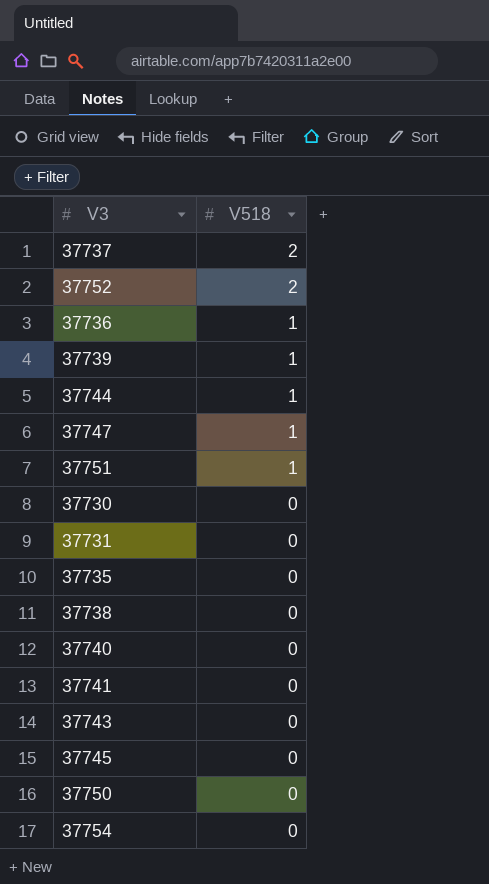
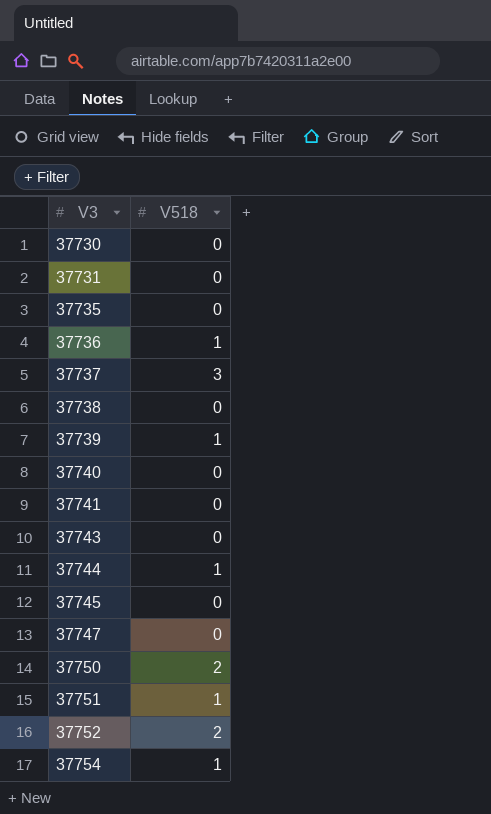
row order: V518 descending -> V3 ascending
37737 | V518: 2 -> 3
37747 | V518: 1 -> 0
37750 | V518: 0 -> 2
37754 | V518: 0 -> 1

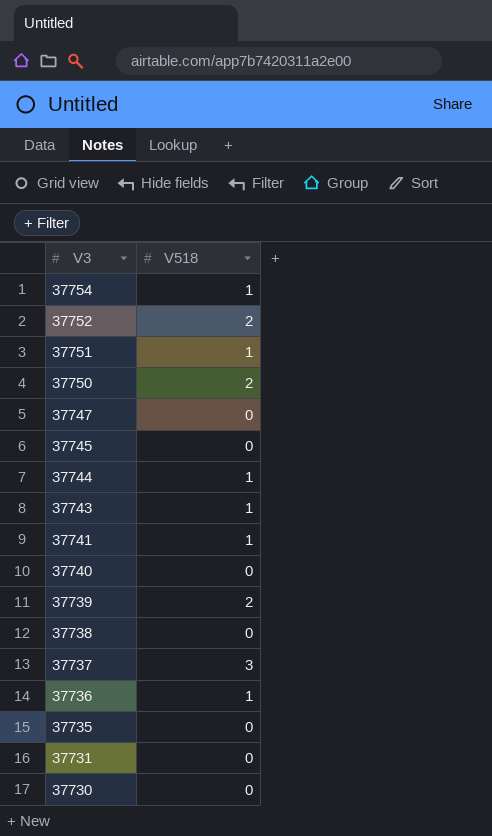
row order: V3 ascending -> V3 descending
37743 | V518: 0 -> 1
37741 | V518: 0 -> 1
37739 | V518: 1 -> 2

